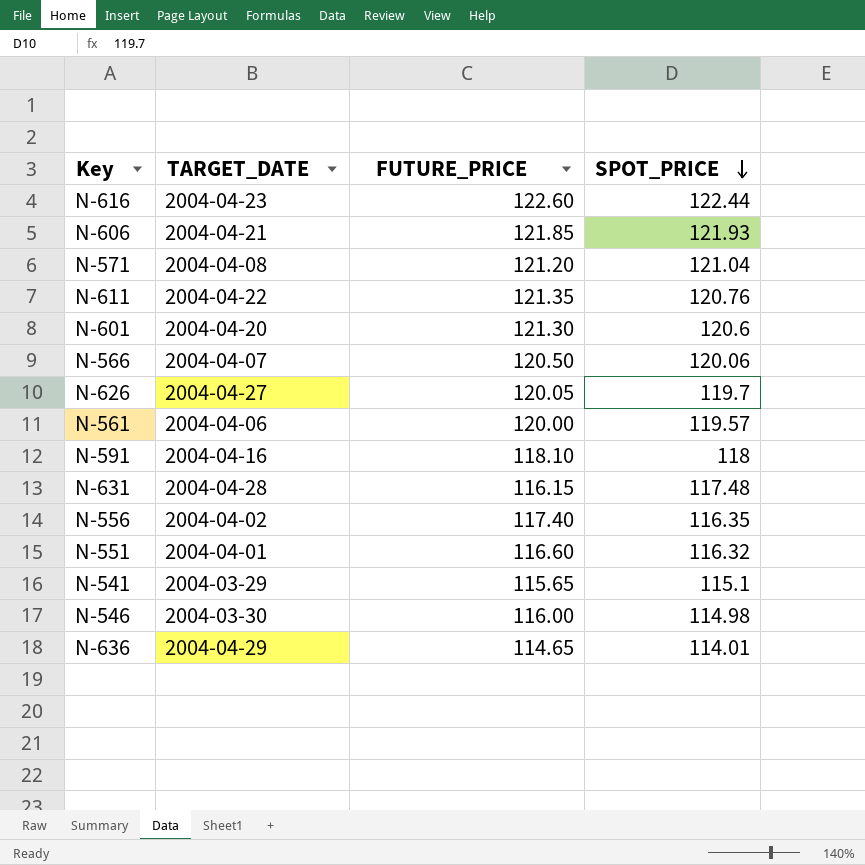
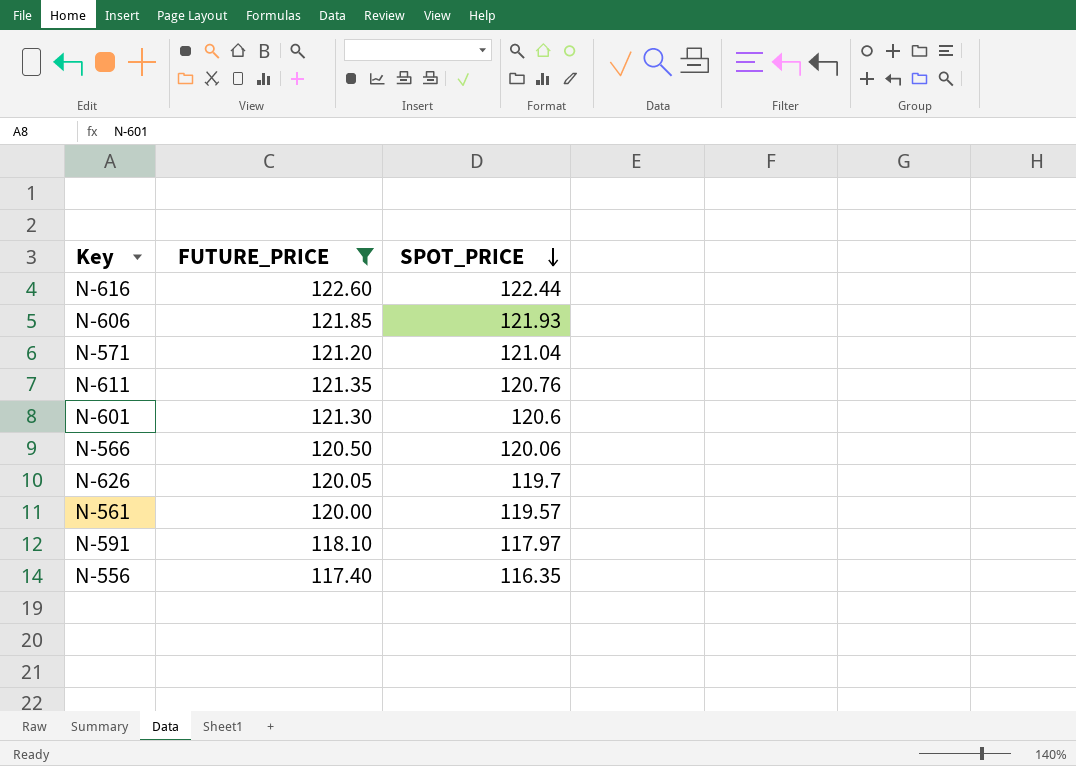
filter: none -> FUTURE_PRICE >= 117.40
column TARGET_DATE | position: 2 -> none
N-591 | SPOT_PRICE: 118 -> 117.97

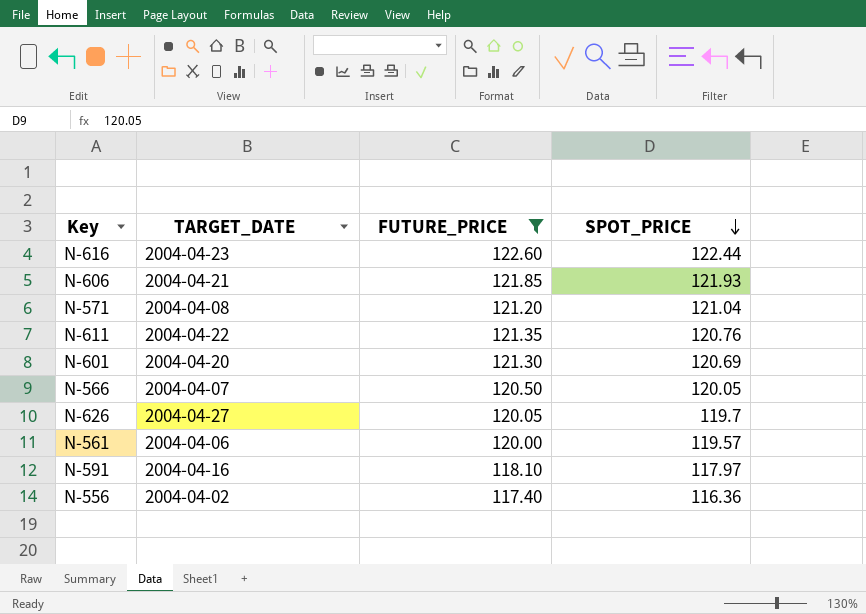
column TARGET_DATE | position: none -> 2
N-601 | SPOT_PRICE: 120.6 -> 120.69
N-566 | SPOT_PRICE: 120.06 -> 120.05
N-556 | SPOT_PRICE: 116.35 -> 116.36

